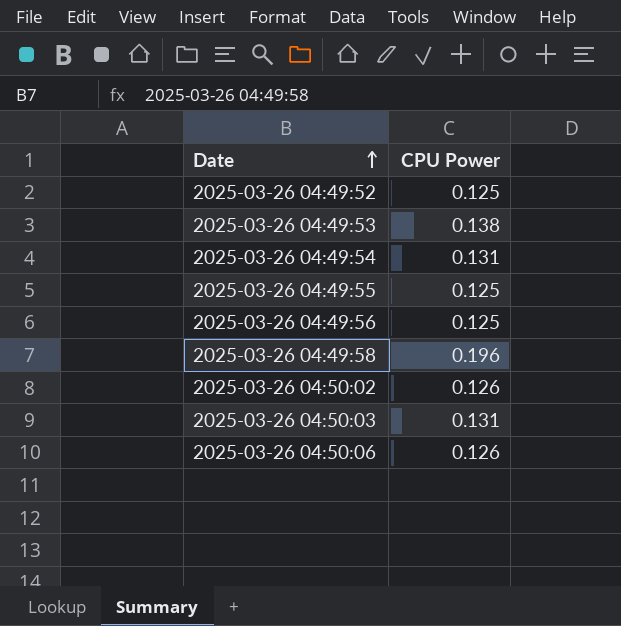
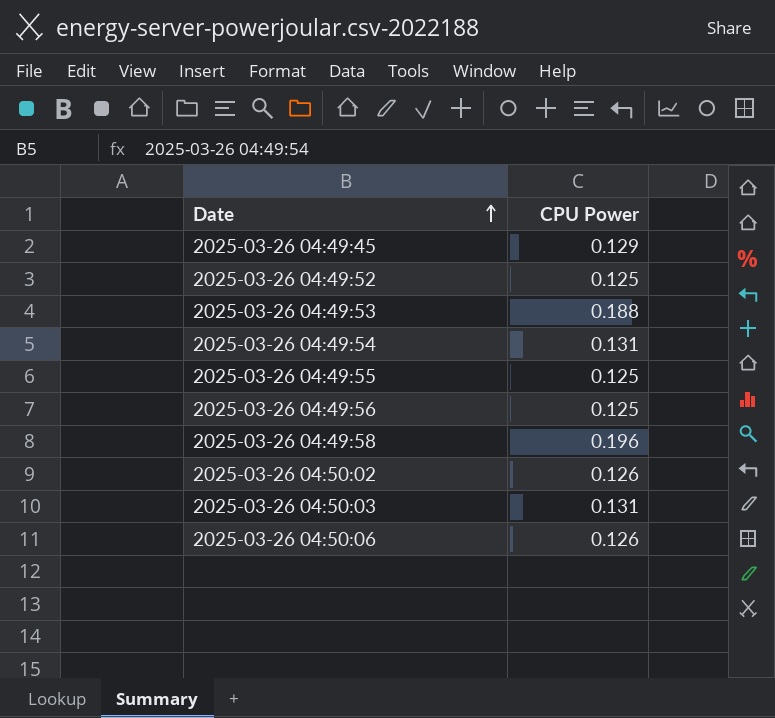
row 2025-03-26 04:49:45: none -> 0.129
2025-03-26 04:49:53 | CPU Power: 0.138 -> 0.188

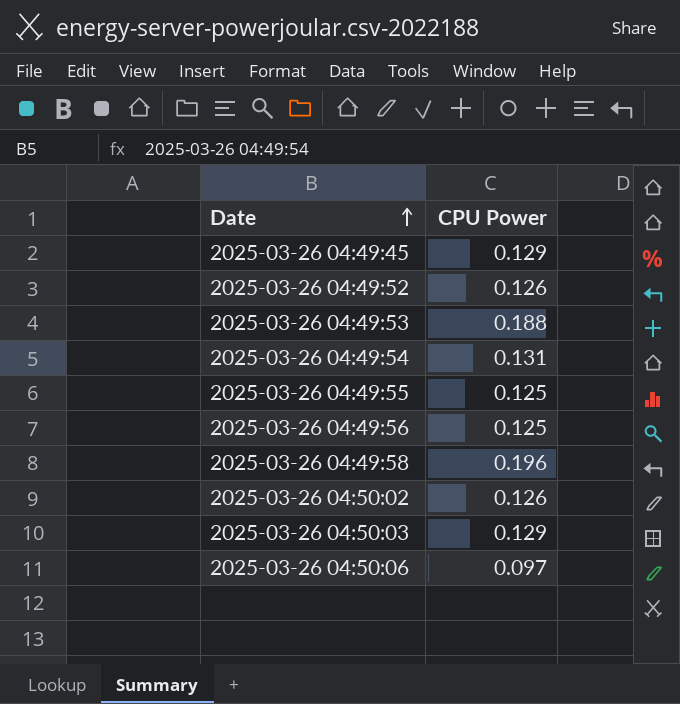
2025-03-26 04:49:52 | CPU Power: 0.125 -> 0.126
2025-03-26 04:50:03 | CPU Power: 0.131 -> 0.129
2025-03-26 04:50:06 | CPU Power: 0.126 -> 0.097

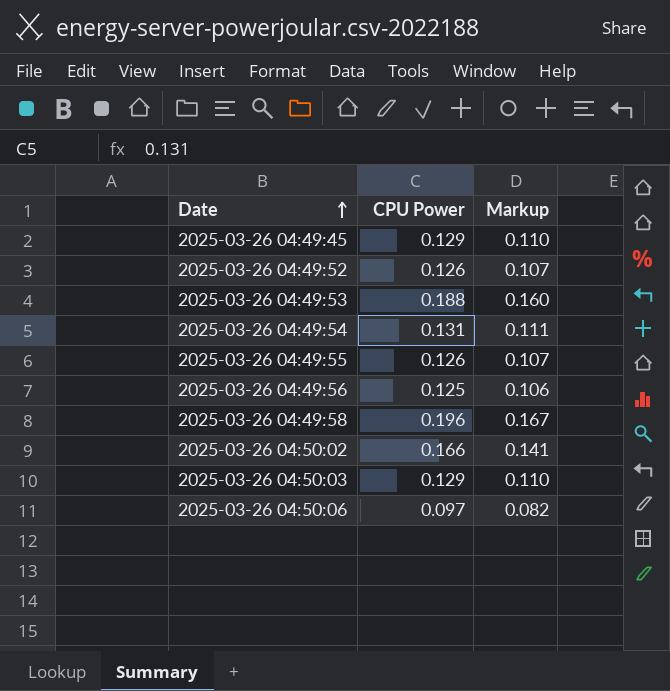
column Markup | formula: none -> [CPU Power] * 0.85
2025-03-26 04:49:55 | CPU Power: 0.125 -> 0.126
2025-03-26 04:50:02 | CPU Power: 0.126 -> 0.166

